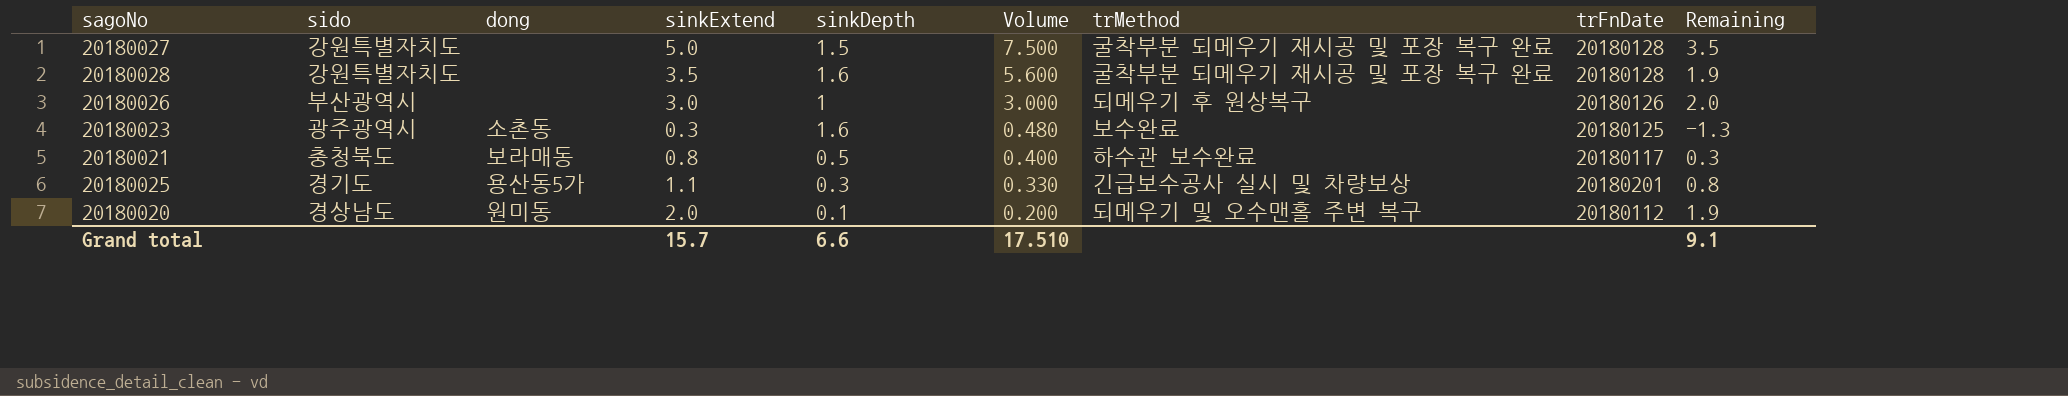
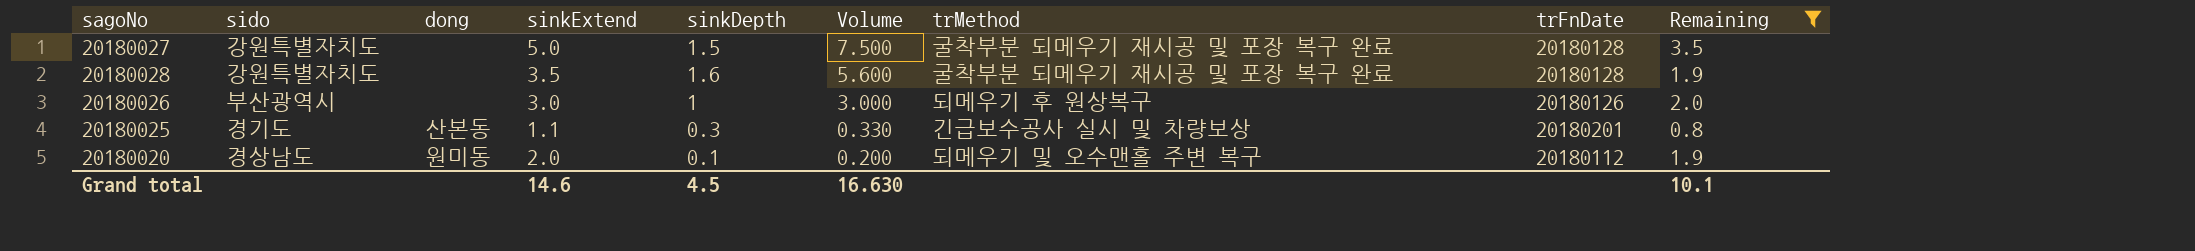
filter: none -> Remaining >= 0.8
20180025 | dong: 용산동5가 -> 산본동
Grand total | sinkExtend: 15.7 -> 14.6
Grand total | sinkDepth: 6.6 -> 4.5
Grand total | Volume: 17.510 -> 16.630
Grand total | Remaining: 9.1 -> 10.1

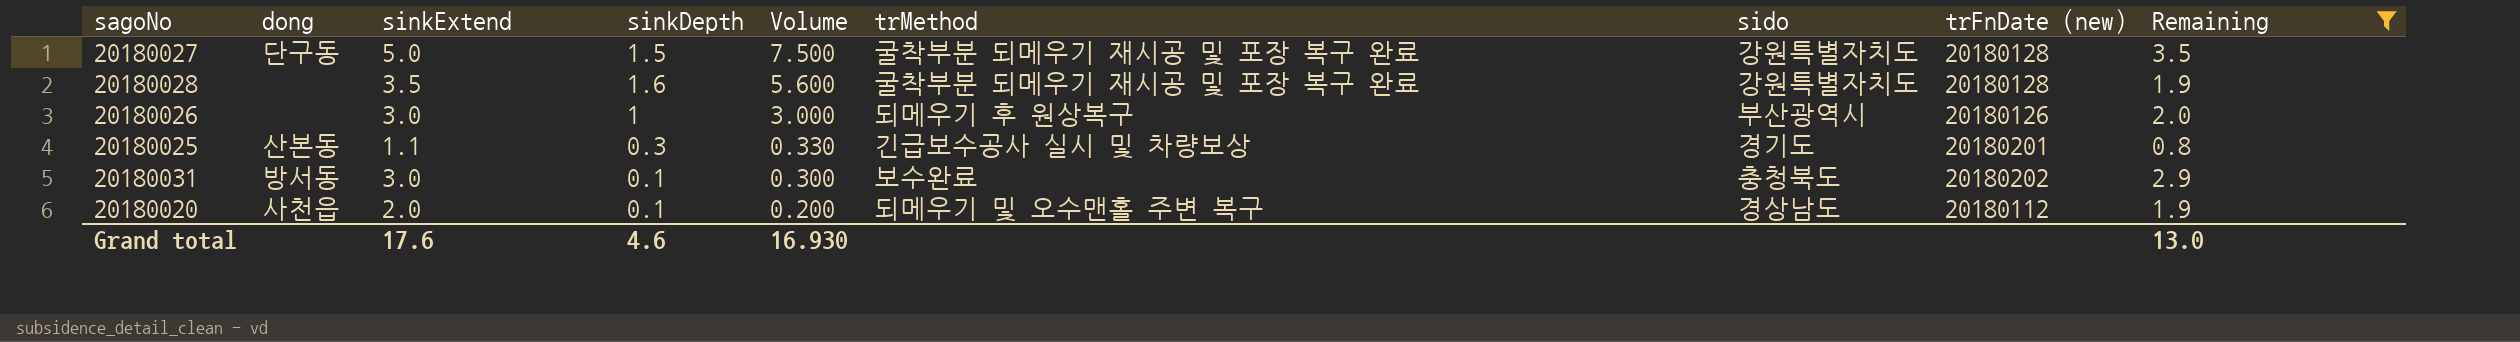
column sido | position: 2 -> 7
column name: trFnDate -> trFnDate (new)
20180027 | dong: none -> 단구동
row 20180031: none -> 방서동 | 3.0 | 0.1 | 0.300 | 보수완료 | 충청북도 | 20180202 | 2.9
20180020 | dong: 원미동 -> 사천읍
Grand total | sinkExtend: 14.6 -> 17.6
Grand total | sinkDepth: 4.5 -> 4.6
Grand total | Volume: 16.630 -> 16.930
Grand total | Remaining: 10.1 -> 13.0

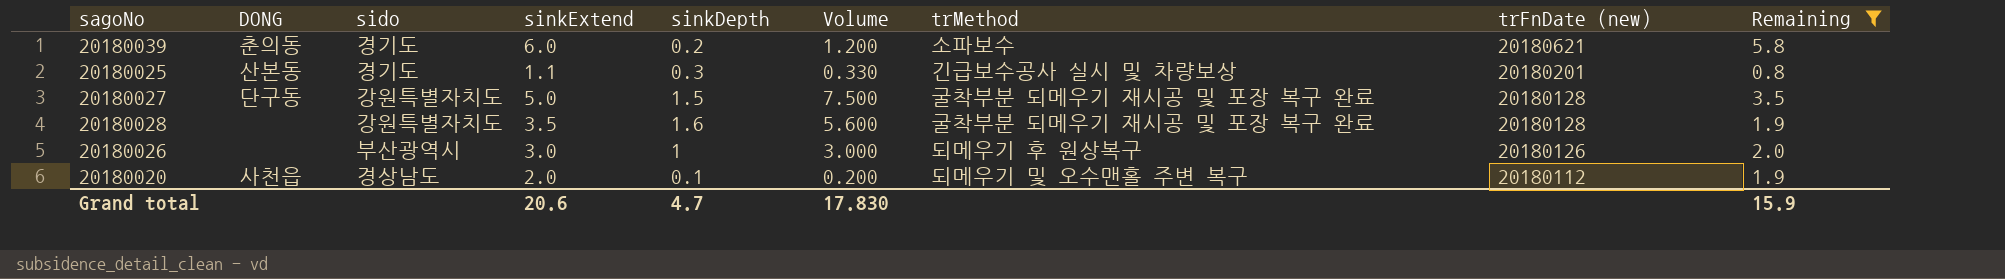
row order: Volume descending -> trFnDate (new) descending
column name: dong -> DONG
column sido | position: 7 -> 3
row 20180031: 방서동 | 3.0 | 0.1 | 0.300 | 보수완료 | 충청북도 | 20180202 | 2.9 -> none
row 20180039: none -> 춘의동 | 경기도 | 6.0 | 0.2 | 1.200 | 소파보수 | 20180621 | 5.8
Grand total | sinkExtend: 17.6 -> 20.6
Grand total | sinkDepth: 4.6 -> 4.7
Grand total | Volume: 16.930 -> 17.830
Grand total | Remaining: 13.0 -> 15.9

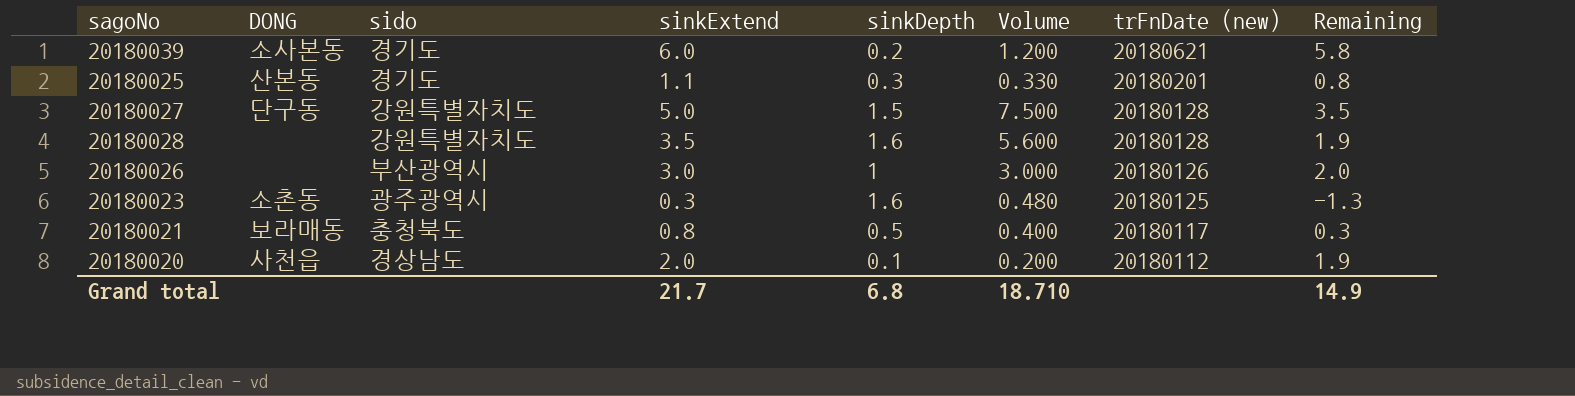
filter: Remaining >= 0.8 -> none
column trMethod | position: 7 -> none
20180039 | DONG: 춘의동 -> 소사본동
Grand total | sinkExtend: 20.6 -> 21.7
Grand total | sinkDepth: 4.7 -> 6.8
Grand total | Volume: 17.830 -> 18.710
Grand total | Remaining: 15.9 -> 14.9

